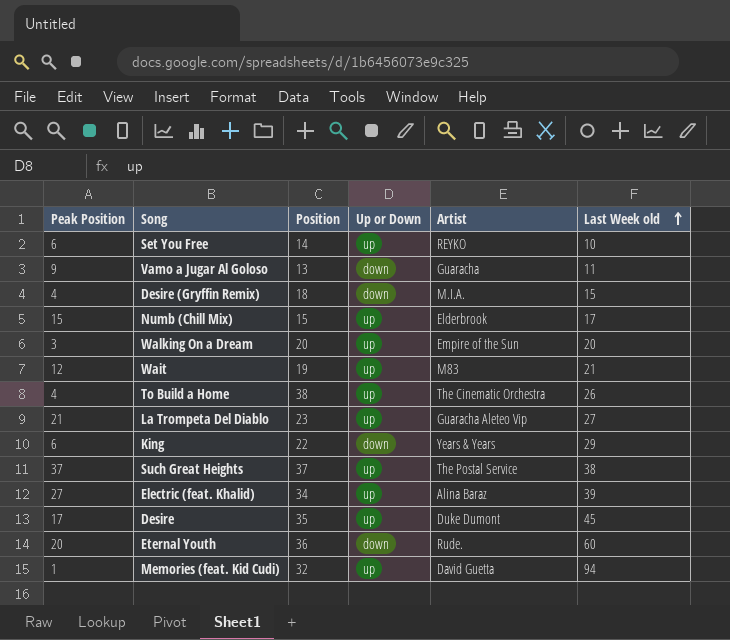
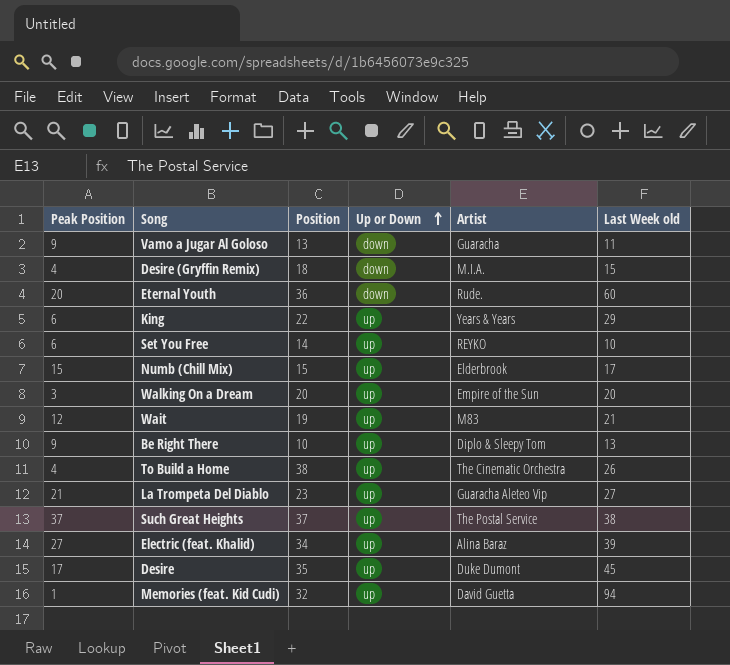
row order: Last Week old ascending -> Up or Down ascending
King | Up or Down: down -> up
row Be Right There: none -> 9 | 10 | up | Diplo & Sleepy Tom | 13

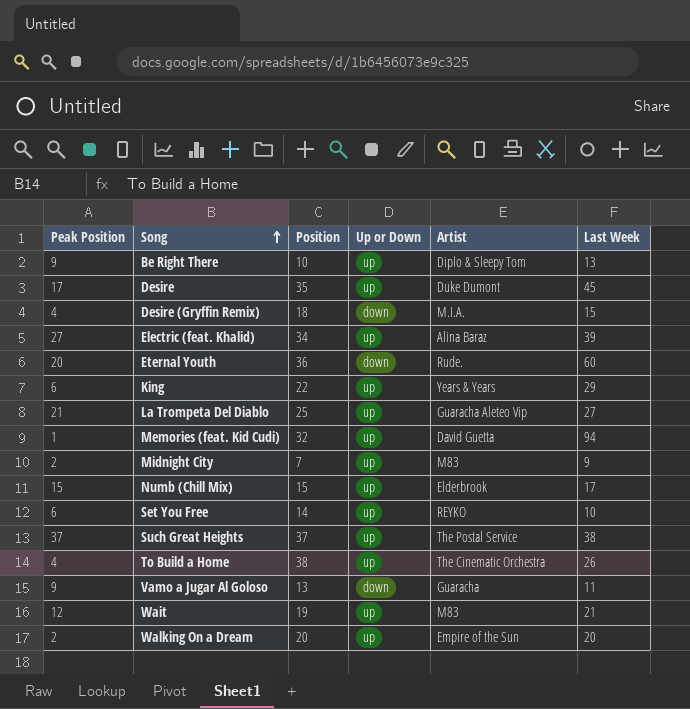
row order: Up or Down ascending -> Song ascending
column name: Last Week old -> Last Week
La Trompeta Del Diablo | Position: 23 -> 25
row Midnight City: none -> 2 | 7 | up | M83 | 9
Walking On a Dream | Peak Position: 3 -> 2

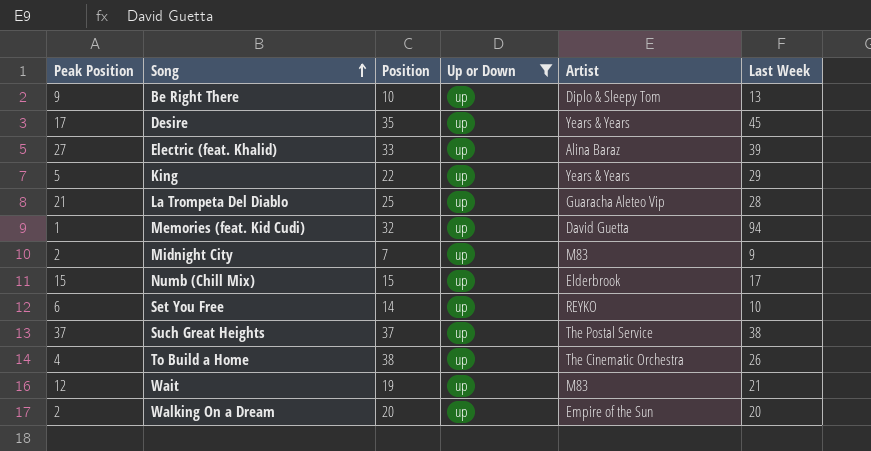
filter: none -> Up or Down = up
Desire | Artist: Duke Dumont -> Years & Years
Electric (feat. Khalid) | Position: 34 -> 33
King | Peak Position: 6 -> 5
La Trompeta Del Diablo | Last Week: 27 -> 28

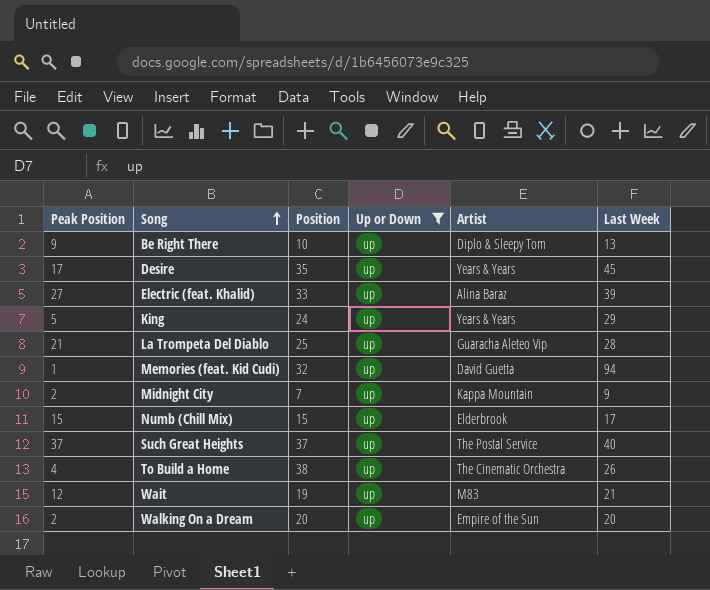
row Set You Free: 6 | 14 | up | REYKO | 10 -> none
King | Position: 22 -> 24
Midnight City | Artist: M83 -> Kappa Mountain
Such Great Heights | Last Week: 38 -> 40

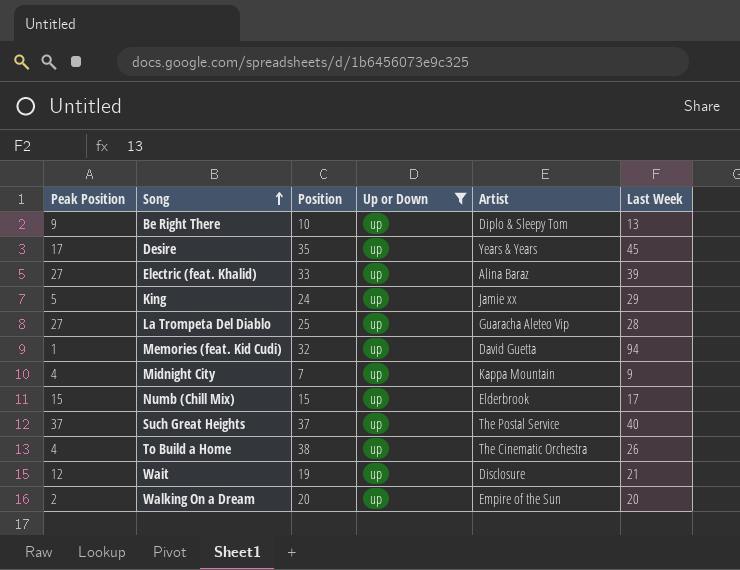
King | Artist: Years & Years -> Jamie xx
La Trompeta Del Diablo | Peak Position: 21 -> 27
Midnight City | Peak Position: 2 -> 4
Wait | Artist: M83 -> Disclosure

